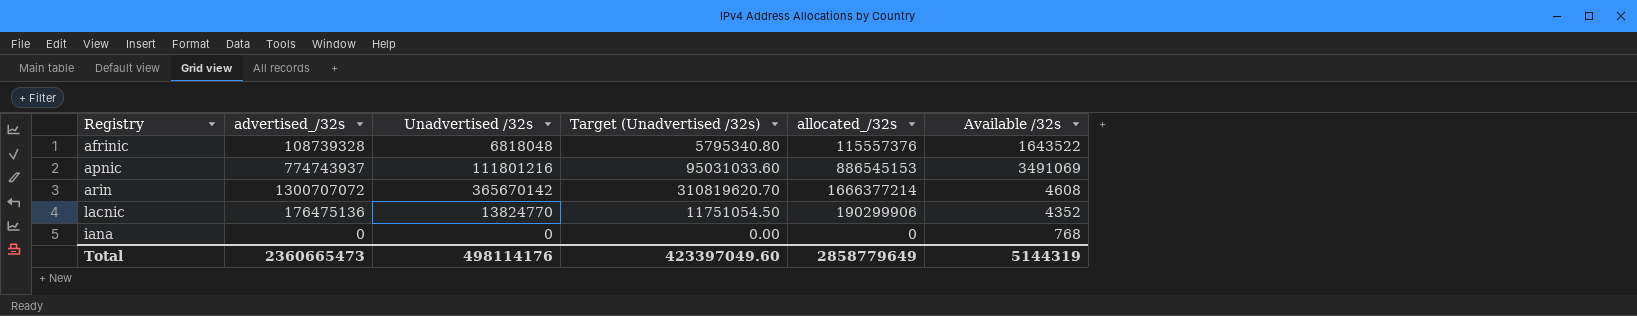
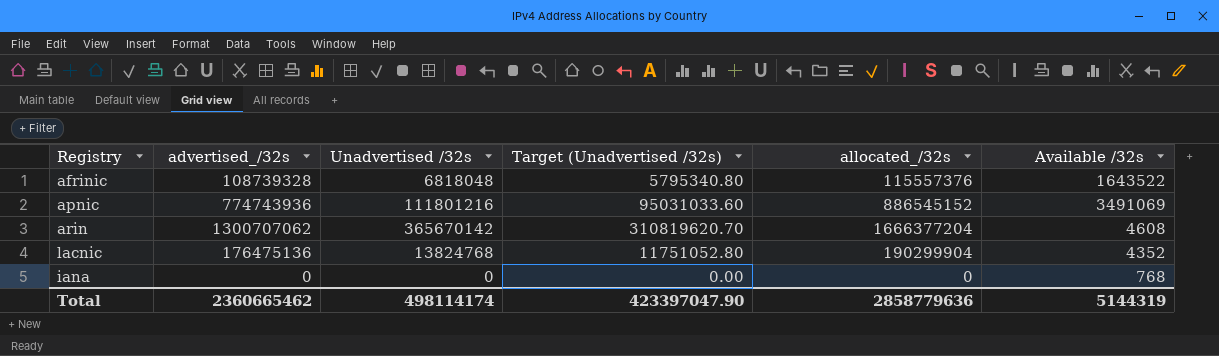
apnic | advertised_/32s: 774743937 -> 774743936
apnic | allocated_/32s: 886545153 -> 886545152
arin | advertised_/32s: 1300707072 -> 1300707062
arin | allocated_/32s: 1666377214 -> 1666377204
lacnic | Unadvertised /32s: 13824770 -> 13824768
lacnic | Target (Unadvertised /32s): 11751054.50 -> 11751052.80
lacnic | allocated_/32s: 190299906 -> 190299904
Total | advertised_/32s: 2360665473 -> 2360665462
Total | Unadvertised /32s: 498114176 -> 498114174
Total | Target (Unadvertised /32s): 423397049.60 -> 423397047.90
Total | allocated_/32s: 2858779649 -> 2858779636

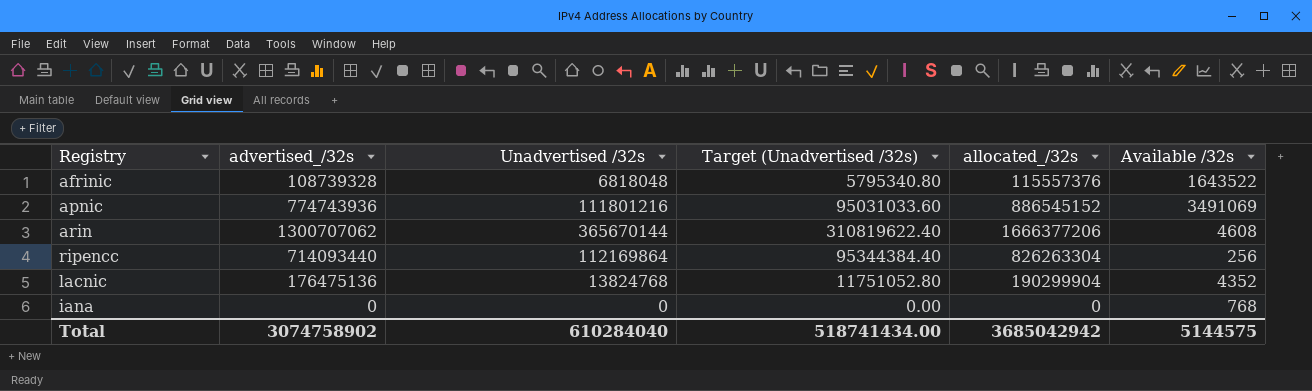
arin | Unadvertised /32s: 365670142 -> 365670144
arin | Target (Unadvertised /32s): 310819620.70 -> 310819622.40
arin | allocated_/32s: 1666377204 -> 1666377206
row ripencc: none -> 714093440 | 112169864 | 95344384.40 | 826263304 | 256
Total | advertised_/32s: 2360665462 -> 3074758902
Total | Unadvertised /32s: 498114174 -> 610284040
Total | Target (Unadvertised /32s): 423397047.90 -> 518741434.00
Total | allocated_/32s: 2858779636 -> 3685042942
Total | Available /32s: 5144319 -> 5144575

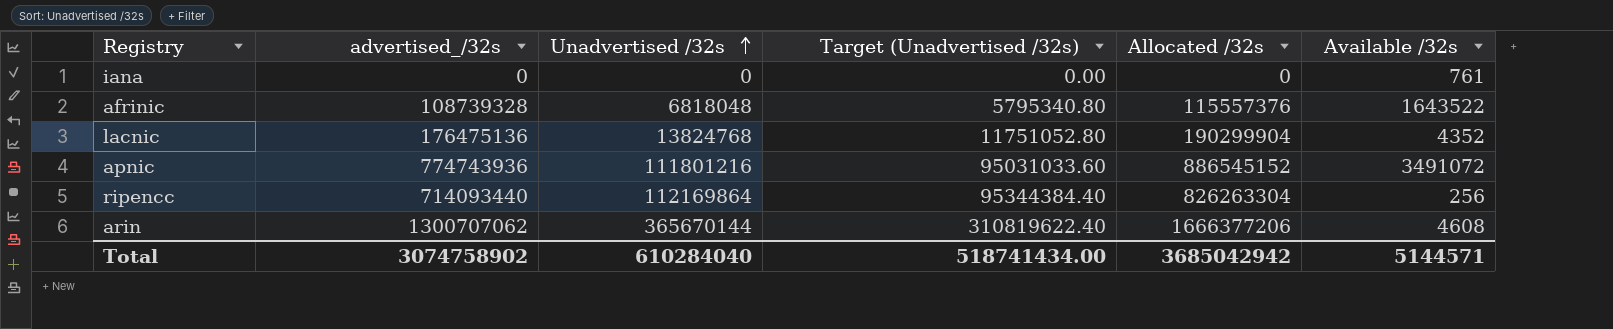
row order: none -> Unadvertised /32s ascending
column name: allocated_/32s -> Allocated /32s
iana | Available /32s: 768 -> 761
apnic | Available /32s: 3491069 -> 3491072
Total | Available /32s: 5144575 -> 5144571

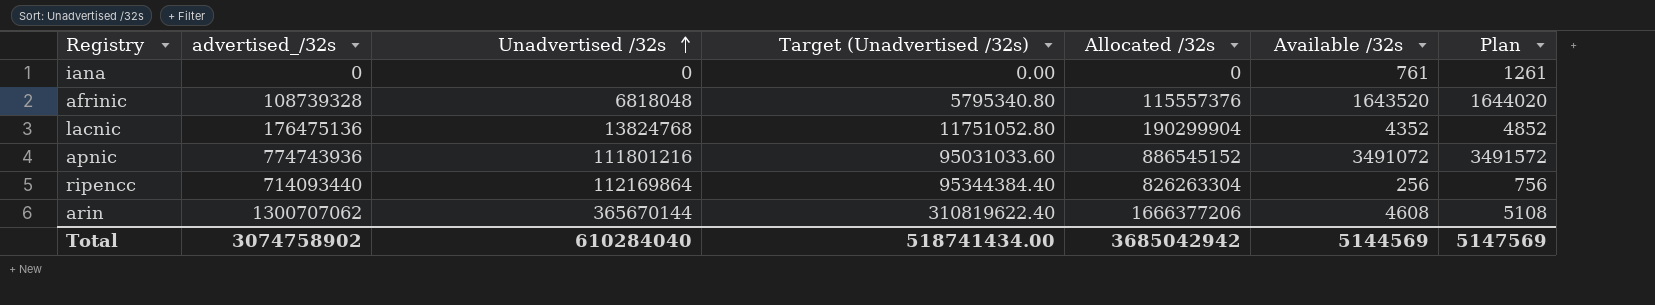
column Plan | formula: none -> [Available /32s] + 500
afrinic | Available /32s: 1643522 -> 1643520
Total | Available /32s: 5144571 -> 5144569

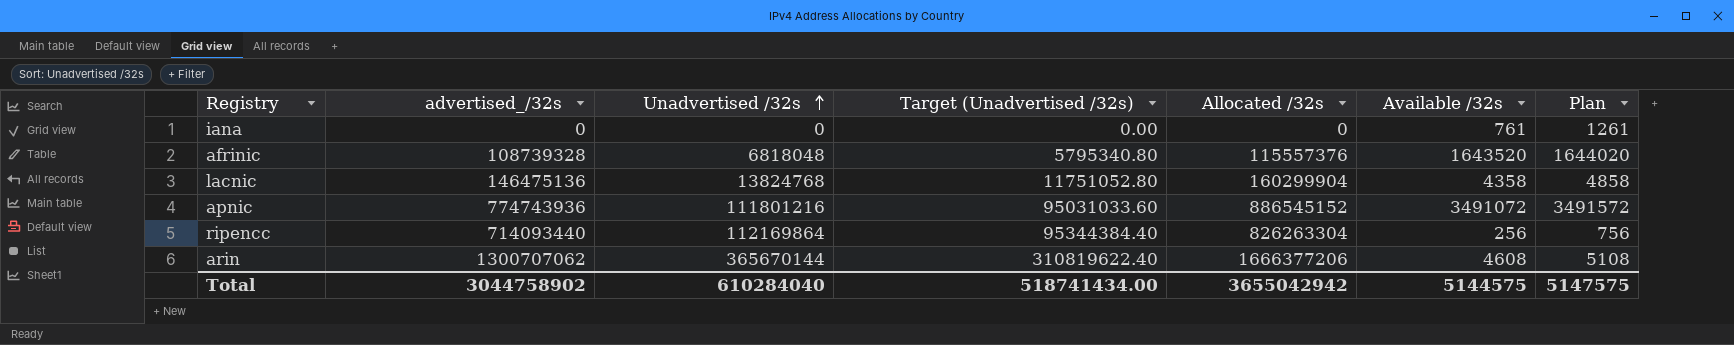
lacnic | advertised_/32s: 176475136 -> 146475136
lacnic | Allocated /32s: 190299904 -> 160299904
lacnic | Available /32s: 4352 -> 4358
lacnic | Plan: 4852 -> 4858
Total | advertised_/32s: 3074758902 -> 3044758902
Total | Allocated /32s: 3685042942 -> 3655042942
Total | Available /32s: 5144569 -> 5144575
Total | Plan: 5147569 -> 5147575

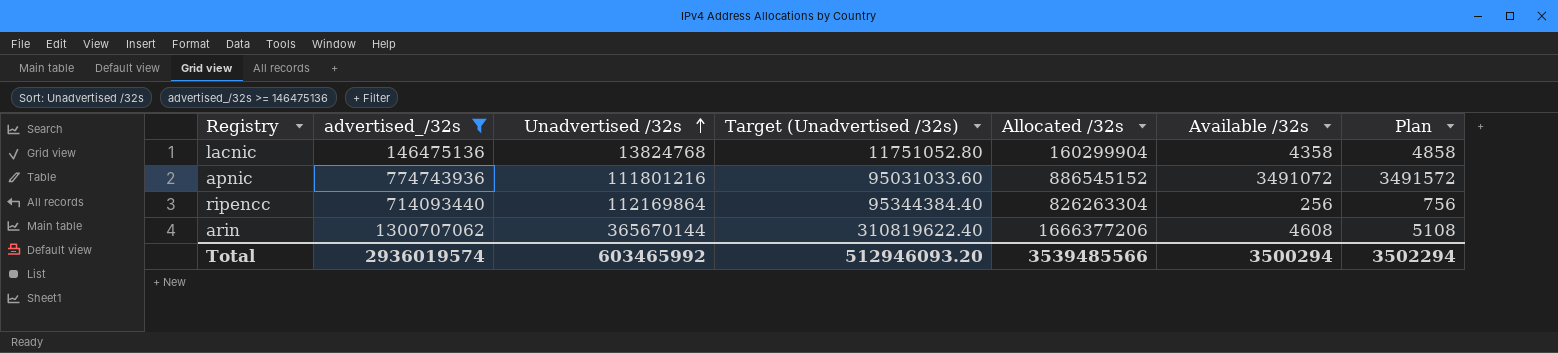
filter: none -> advertised_/32s >= 146475136
Total | advertised_/32s: 3044758902 -> 2936019574
Total | Unadvertised /32s: 610284040 -> 603465992
Total | Target (Unadvertised /32s): 518741434.00 -> 512946093.20
Total | Allocated /32s: 3655042942 -> 3539485566
Total | Available /32s: 5144575 -> 3500294
Total | Plan: 5147575 -> 3502294

